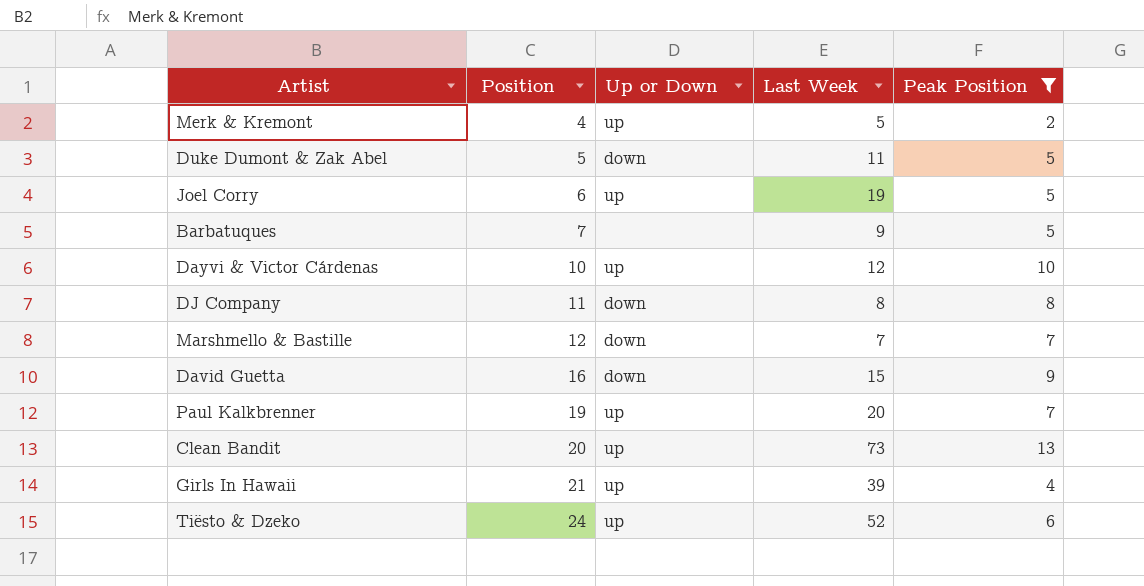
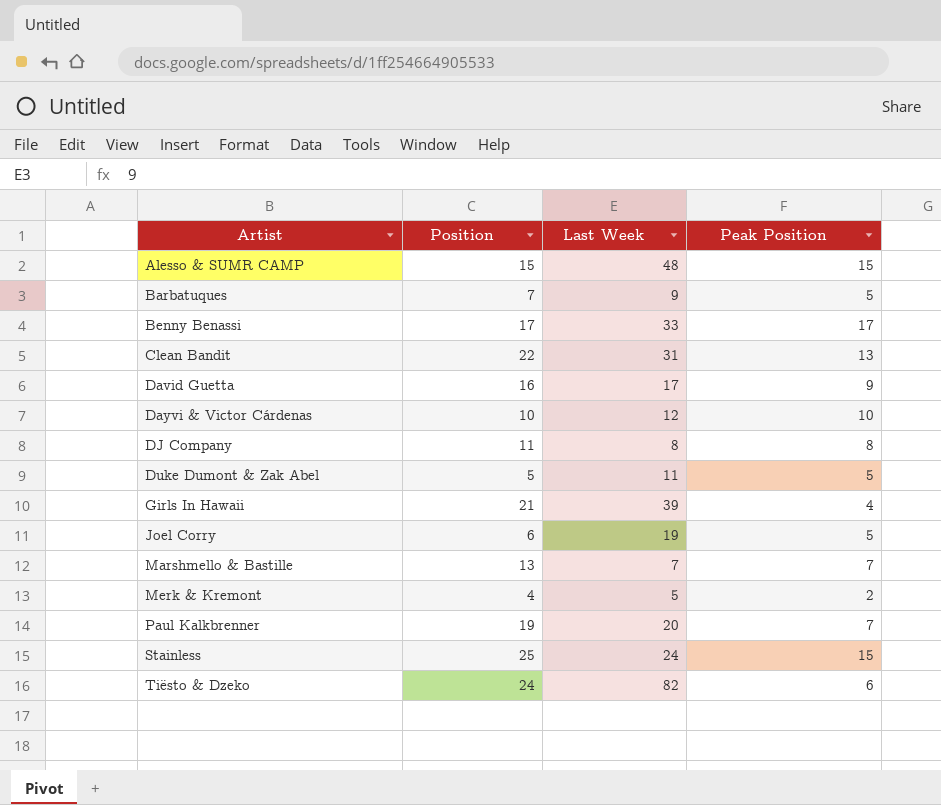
filter: Peak Position <= 13 -> none
row order: Position ascending -> Artist ascending
column Up or Down | position: 3 -> none
Clean Bandit | Position: 20 -> 22
Clean Bandit | Last Week: 73 -> 31
David Guetta | Last Week: 15 -> 17
Marshmello & Bastille | Position: 12 -> 13
Tiësto & Dzeko | Last Week: 52 -> 82

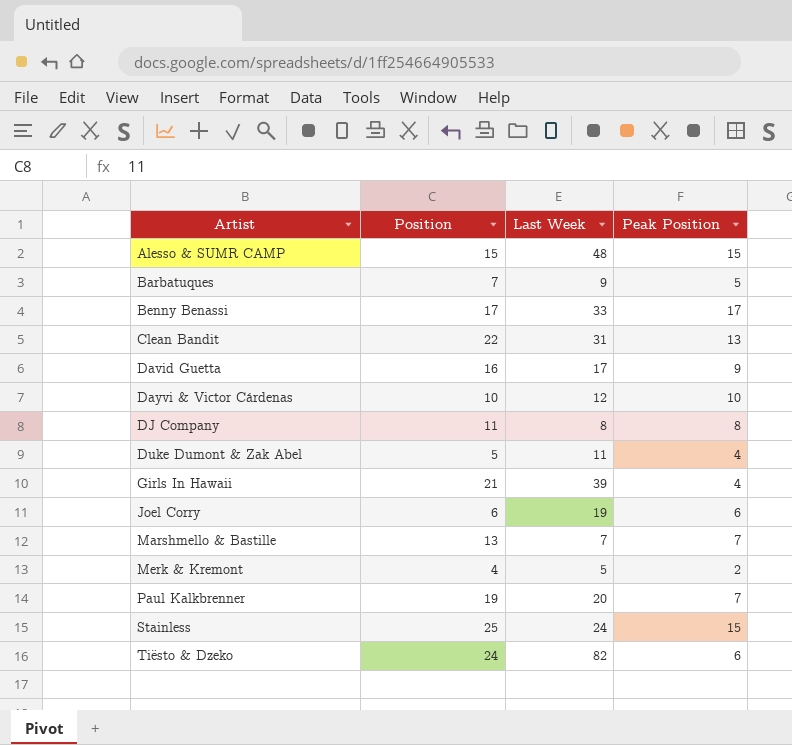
Duke Dumont & Zak Abel | Peak Position: 5 -> 4
Joel Corry | Peak Position: 5 -> 6

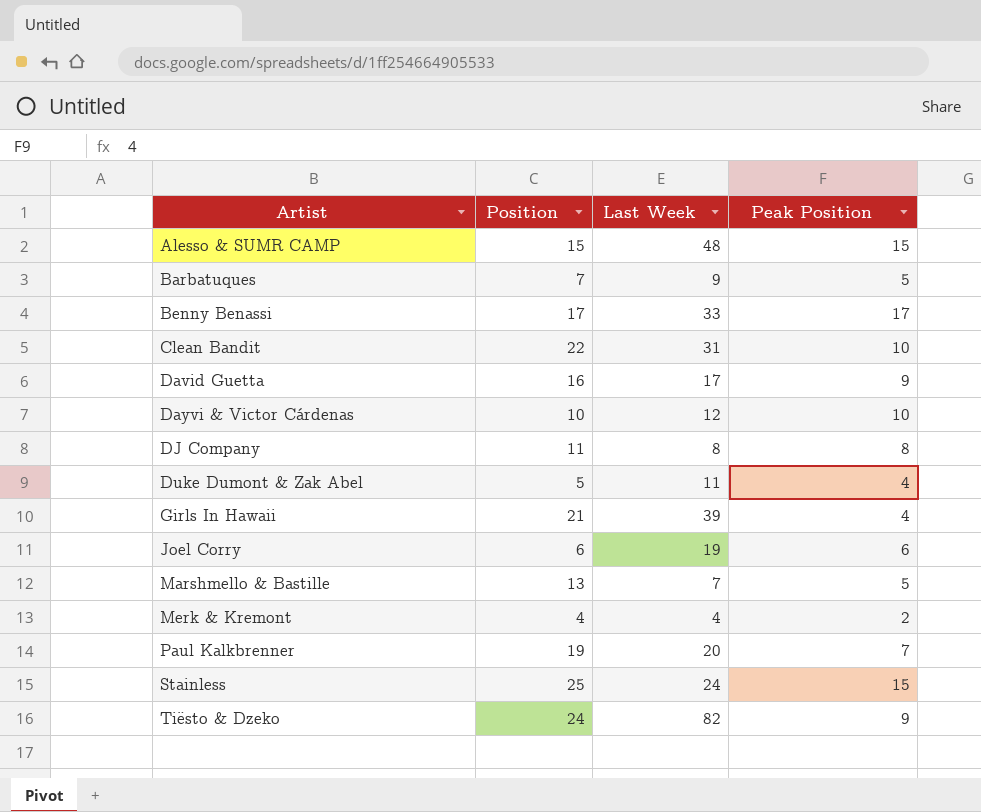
Clean Bandit | Peak Position: 13 -> 10
Marshmello & Bastille | Peak Position: 7 -> 5
Merk & Kremont | Last Week: 5 -> 4
Tiësto & Dzeko | Peak Position: 6 -> 9

